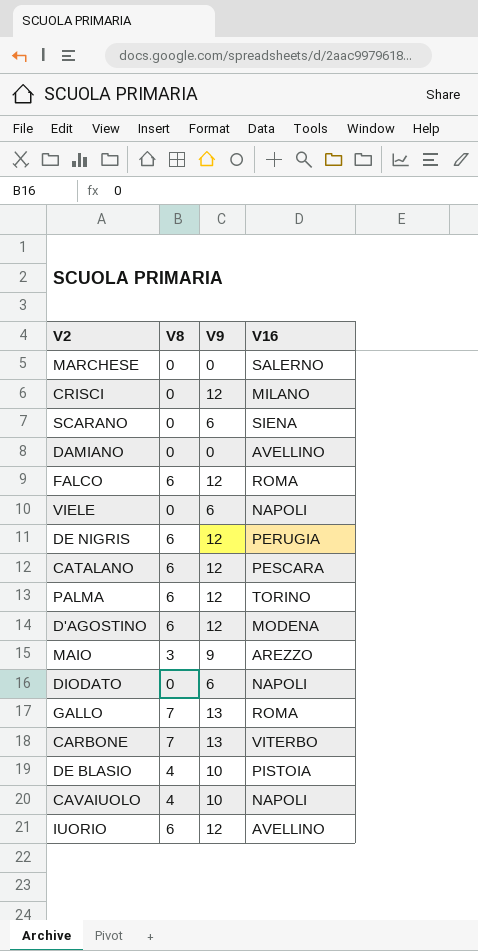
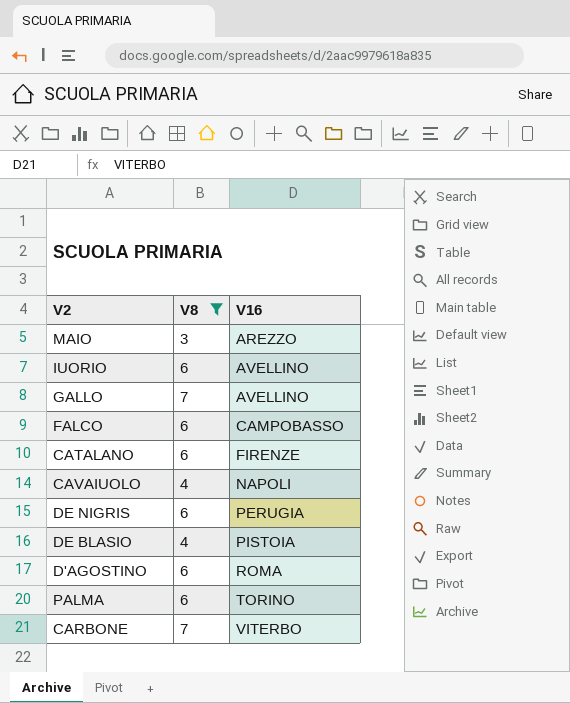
filter: none -> V8 != 0
row order: none -> V16 ascending
column V9 | position: 3 -> none
GALLO | V16: ROMA -> AVELLINO
FALCO | V16: ROMA -> CAMPOBASSO
CATALANO | V16: PESCARA -> FIRENZE
D'AGOSTINO | V16: MODENA -> ROMA

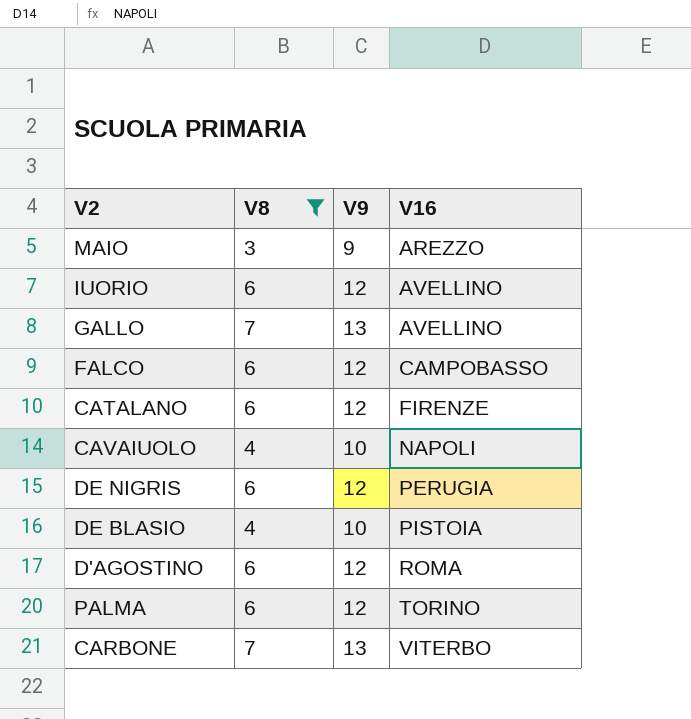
column V9 | position: none -> 3

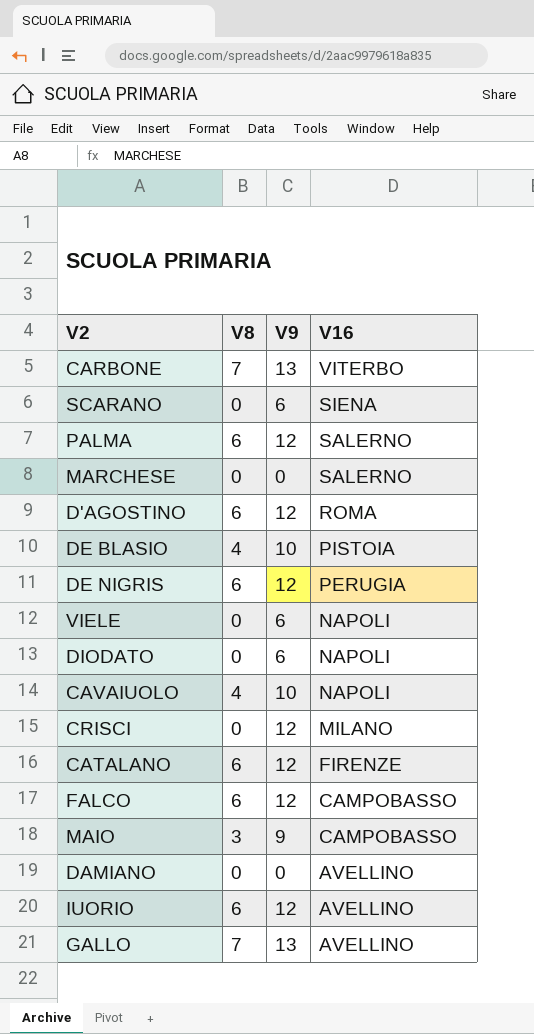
filter: V8 != 0 -> none
row order: V16 ascending -> V16 descending
PALMA | V16: TORINO -> SALERNO
MAIO | V16: AREZZO -> CAMPOBASSO

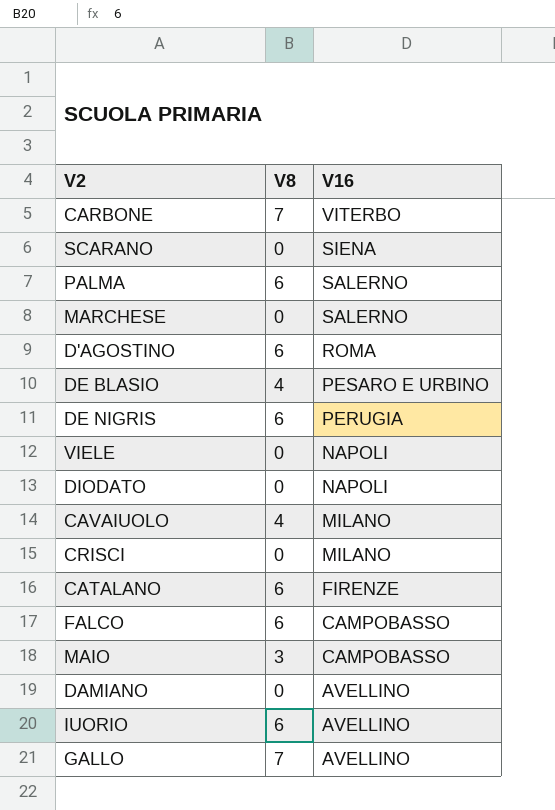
column V9 | position: 3 -> none
DE BLASIO | V16: PISTOIA -> PESARO E URBINO
CAVAIUOLO | V16: NAPOLI -> MILANO

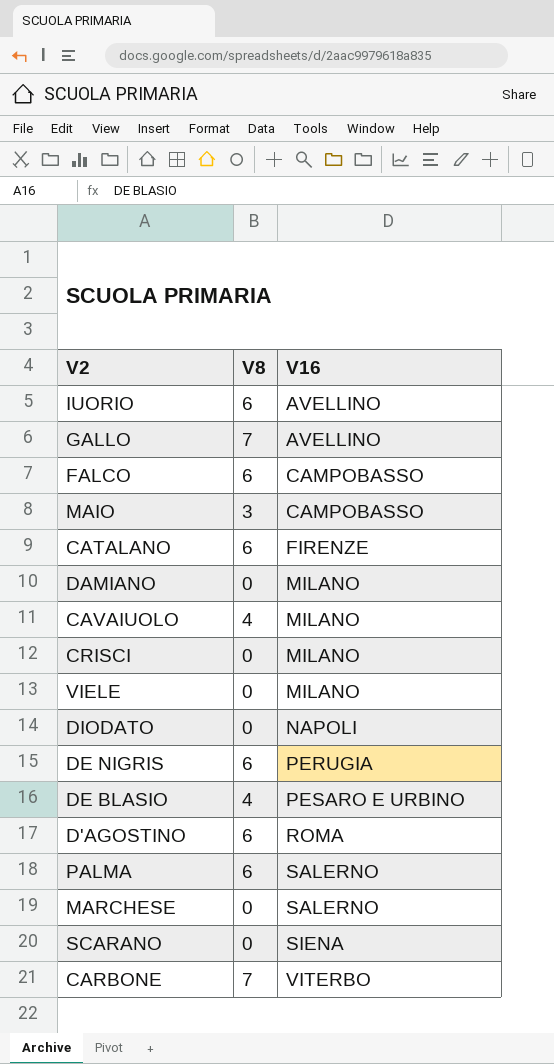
row order: V16 descending -> V16 ascending
DAMIANO | V16: AVELLINO -> MILANO
VIELE | V16: NAPOLI -> MILANO

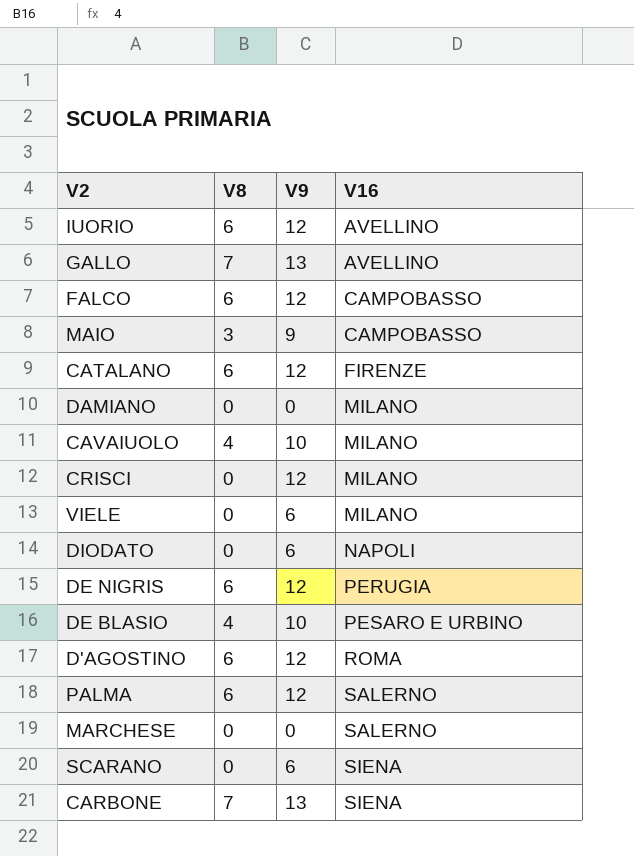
column V9 | position: none -> 3
CARBONE | V16: VITERBO -> SIENA

